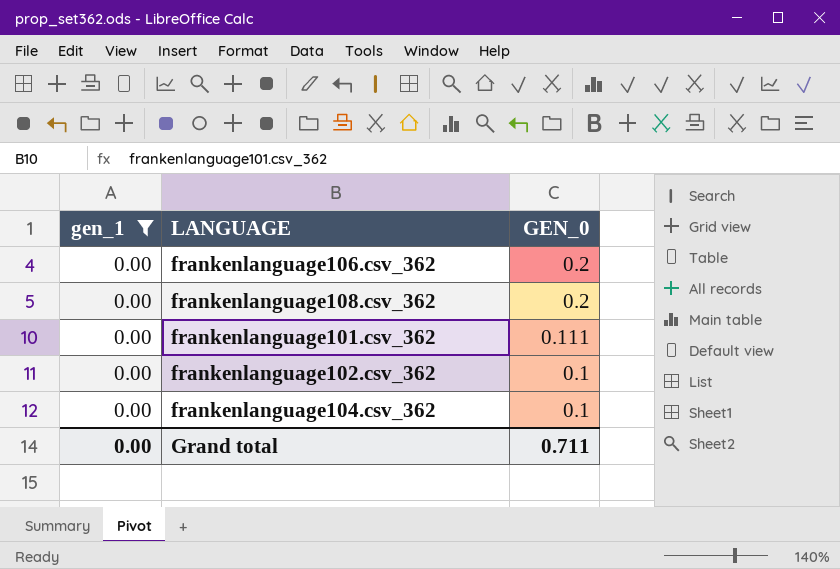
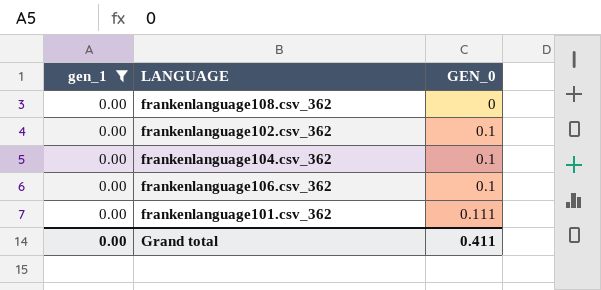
row order: GEN_0 descending -> GEN_0 ascending
frankenlanguage108.csv_362 | GEN_0: 0.2 -> 0
frankenlanguage106.csv_362 | GEN_0: 0.2 -> 0.1
Grand total | GEN_0: 0.711 -> 0.411

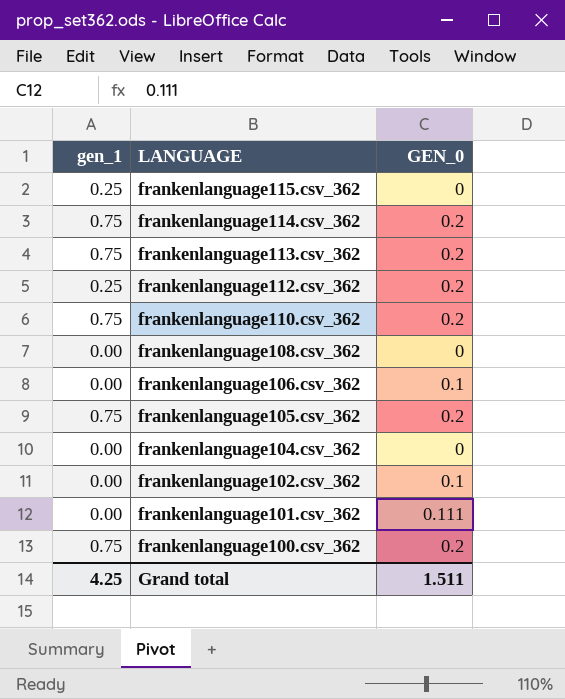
filter: gen_1 = 0.00 -> none
row order: GEN_0 ascending -> LANGUAGE descending
frankenlanguage104.csv_362 | GEN_0: 0.1 -> 0
Grand total | gen_1: 0.00 -> 4.25
Grand total | GEN_0: 0.411 -> 1.511

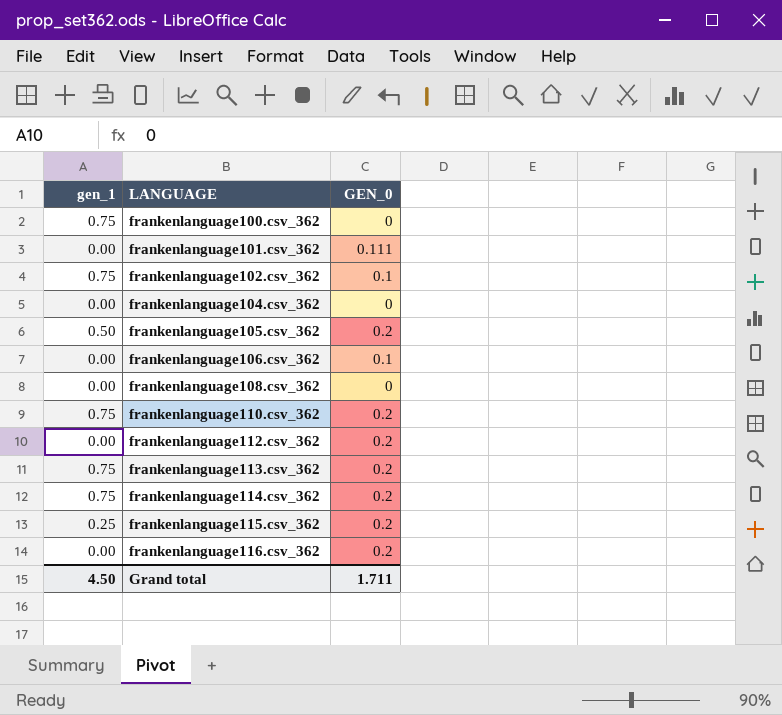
row order: LANGUAGE descending -> LANGUAGE ascending
frankenlanguage100.csv_362 | GEN_0: 0.2 -> 0
frankenlanguage102.csv_362 | gen_1: 0.00 -> 0.75
frankenlanguage105.csv_362 | gen_1: 0.75 -> 0.50
frankenlanguage112.csv_362 | gen_1: 0.25 -> 0.00
frankenlanguage115.csv_362 | GEN_0: 0 -> 0.2
row frankenlanguage116.csv_362: none -> 0.00 | 0.2
Grand total | gen_1: 4.25 -> 4.50
Grand total | GEN_0: 1.511 -> 1.711

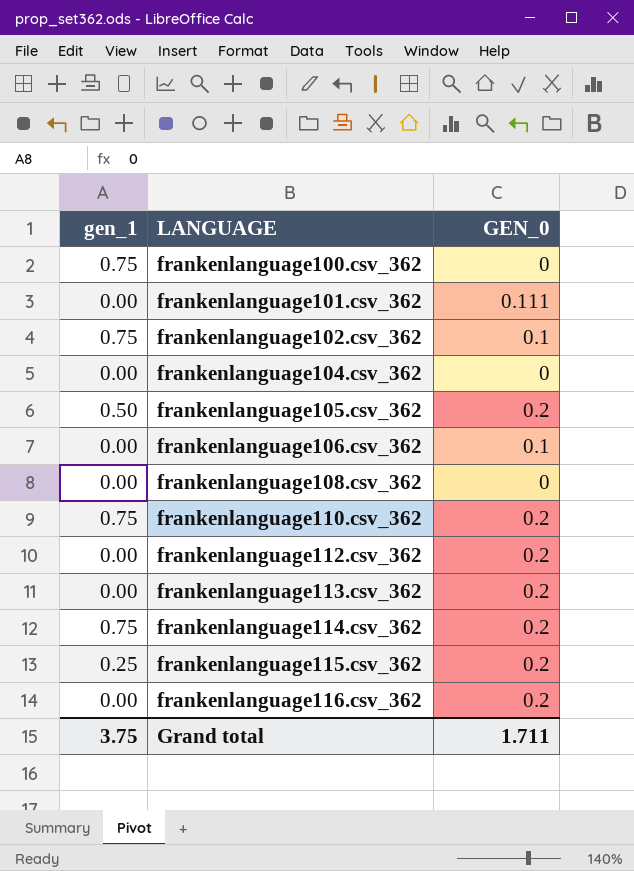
frankenlanguage113.csv_362 | gen_1: 0.75 -> 0.00
Grand total | gen_1: 4.50 -> 3.75

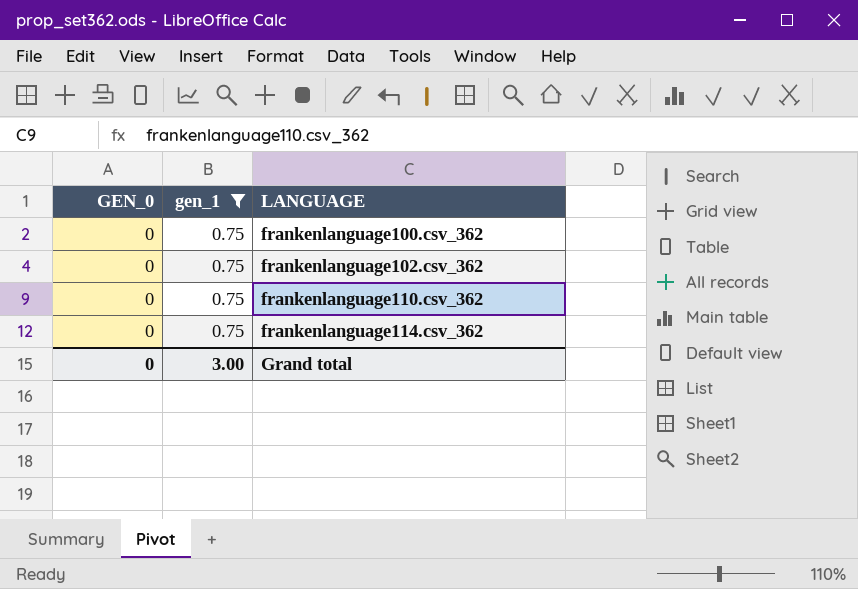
filter: none -> gen_1 = 0.75
column GEN_0 | position: 3 -> 1
frankenlanguage102.csv_362 | GEN_0: 0.1 -> 0
frankenlanguage110.csv_362 | GEN_0: 0.2 -> 0
frankenlanguage114.csv_362 | GEN_0: 0.2 -> 0
Grand total | GEN_0: 1.711 -> 0
Grand total | gen_1: 3.75 -> 3.00

